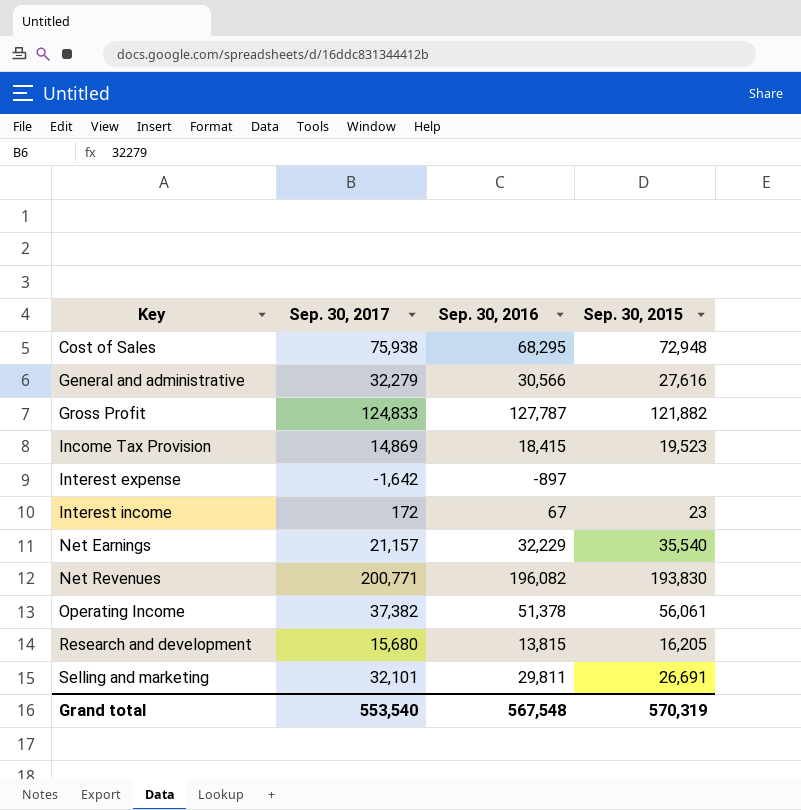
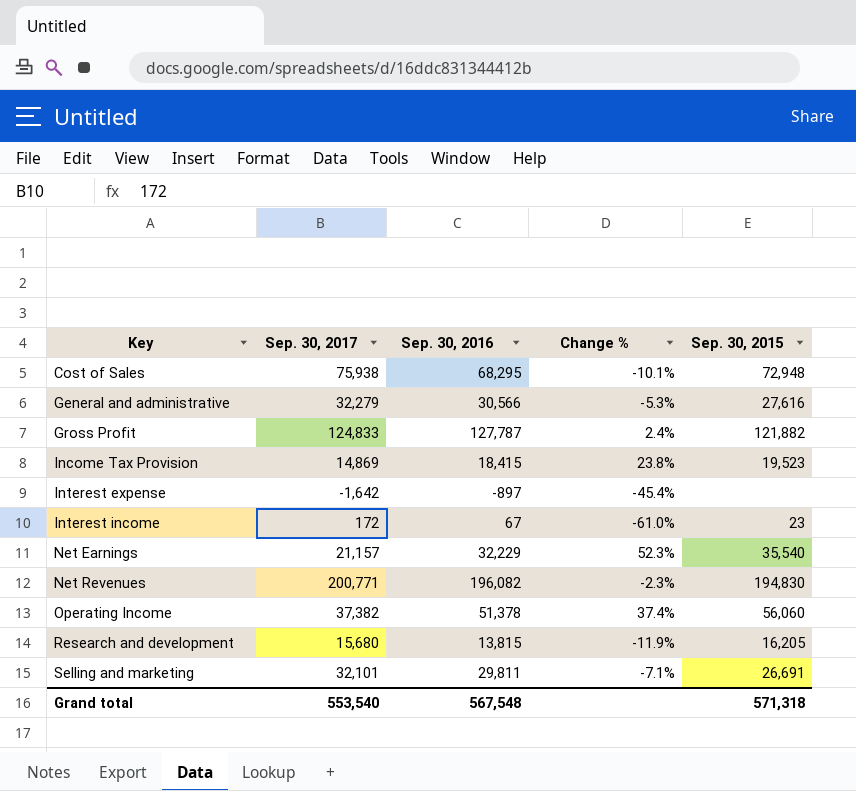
column Change % | formula: none -> ([Sep. 30, 2016] - [Sep. 30, 2017]) / [Sep. 30, 2017]
Net Revenues | Sep. 30, 2015: 193,830 -> 194,830
Operating Income | Sep. 30, 2015: 56,061 -> 56,060
Grand total | Sep. 30, 2015: 570,319 -> 571,318

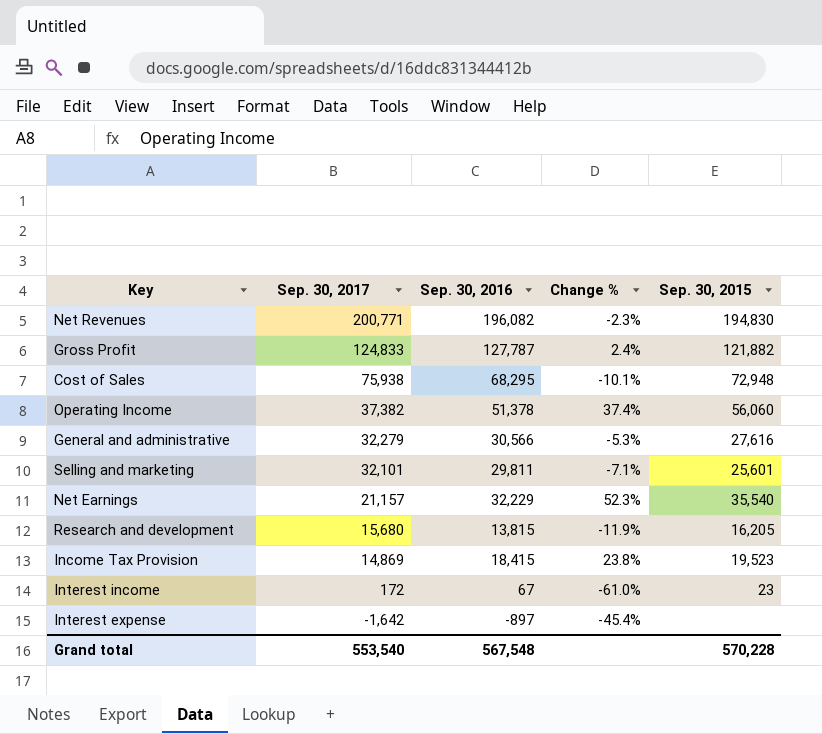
row order: Key ascending -> Sep. 30, 2017 descending
Selling and marketing | Sep. 30, 2015: 26,691 -> 25,601
Grand total | Sep. 30, 2015: 571,318 -> 570,228

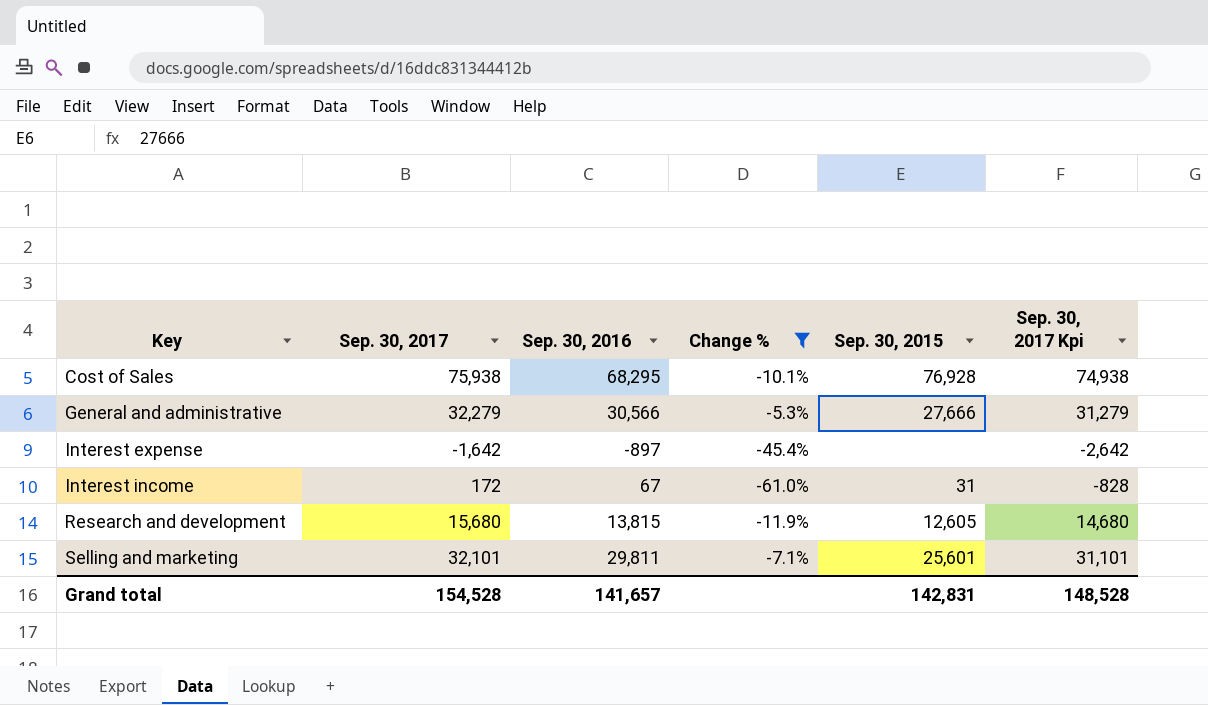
filter: none -> Change % <= -5.3%
row order: Sep. 30, 2017 descending -> Key ascending
column Sep. 30, 2017 Kpi | formula: none -> [Sep. 30, 2017] - 1000
Cost of Sales | Sep. 30, 2015: 72,948 -> 76,928
General and administrative | Sep. 30, 2015: 27,616 -> 27,666
Interest income | Sep. 30, 2015: 23 -> 31
Research and development | Sep. 30, 2015: 16,205 -> 12,605
Grand total | Sep. 30, 2017: 553,540 -> 154,528
Grand total | Sep. 30, 2016: 567,548 -> 141,657
Grand total | Sep. 30, 2015: 570,228 -> 142,831

